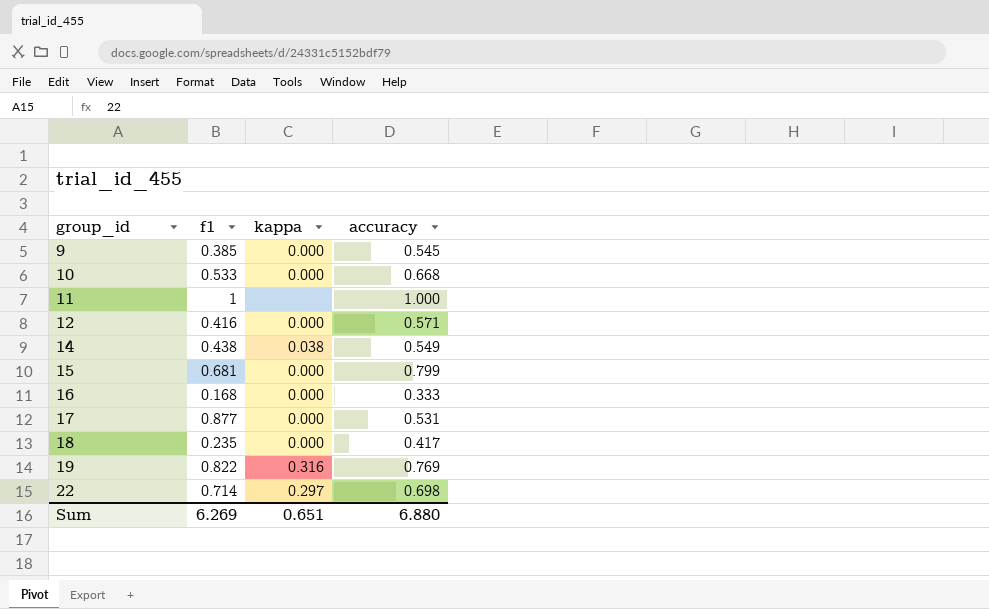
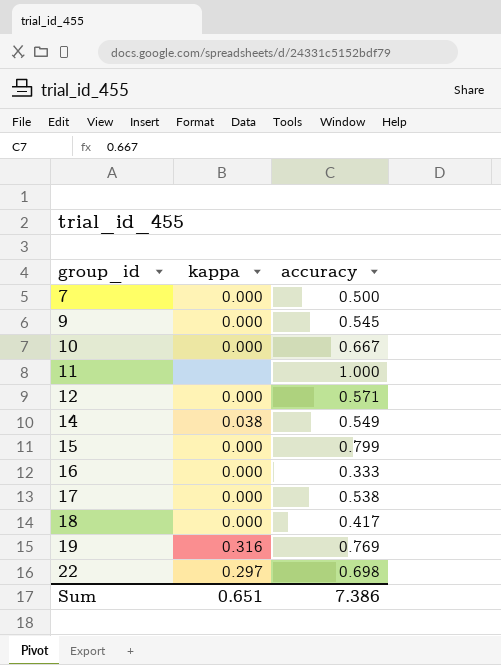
column f1 | position: 2 -> none
row 7: none -> 0.000 | 0.500
10 | accuracy: 0.668 -> 0.667
17 | accuracy: 0.531 -> 0.538
Sum | accuracy: 6.880 -> 7.386

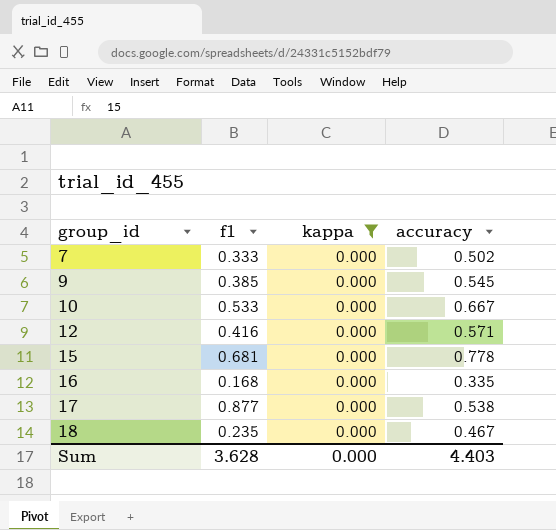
filter: none -> kappa = 0.000
column f1 | position: none -> 2
7 | accuracy: 0.500 -> 0.502
15 | accuracy: 0.799 -> 0.778
16 | accuracy: 0.333 -> 0.335
18 | accuracy: 0.417 -> 0.467
Sum | kappa: 0.651 -> 0.000
Sum | accuracy: 7.386 -> 4.403

